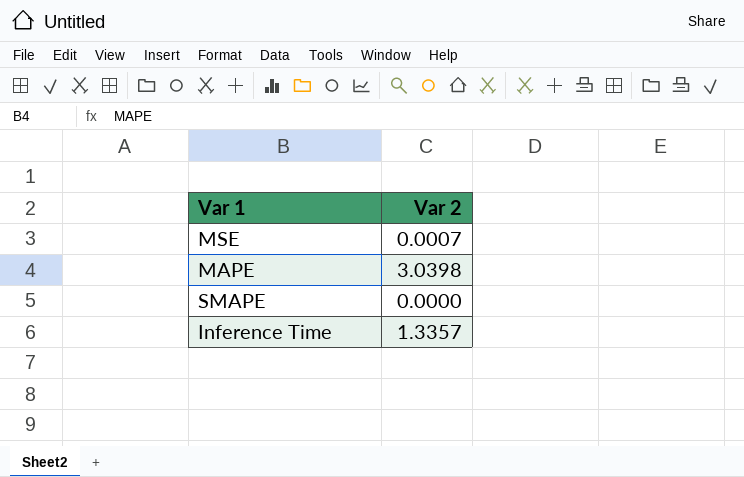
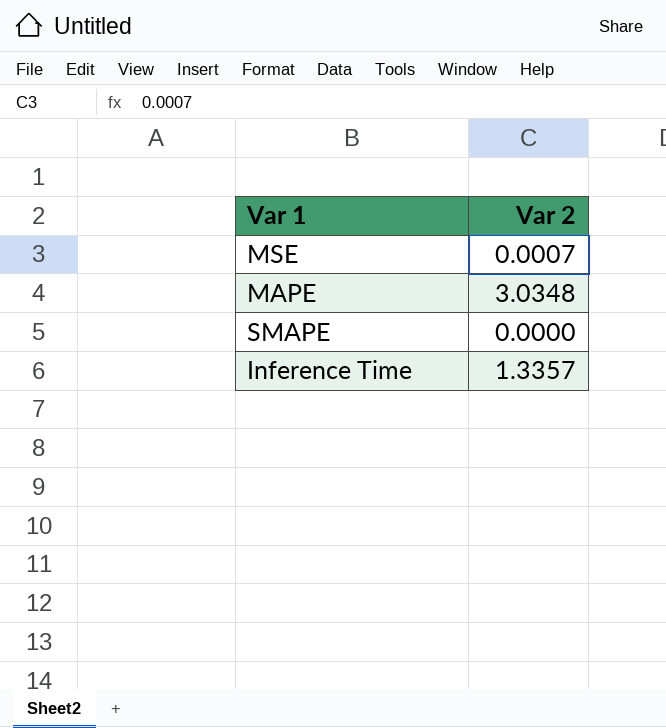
MAPE | Var 2: 3.0398 -> 3.0348

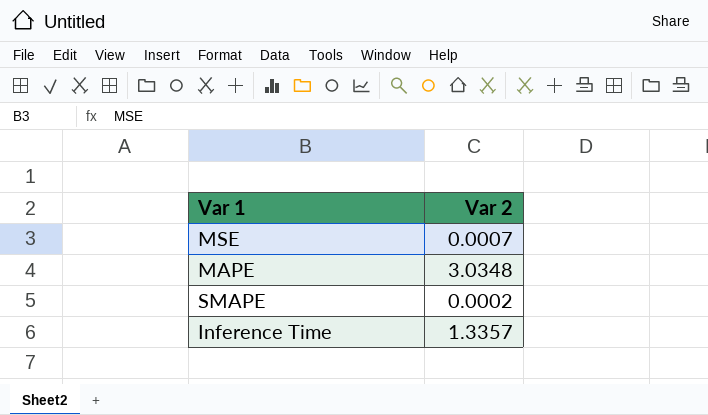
SMAPE | Var 2: 0.0000 -> 0.0002

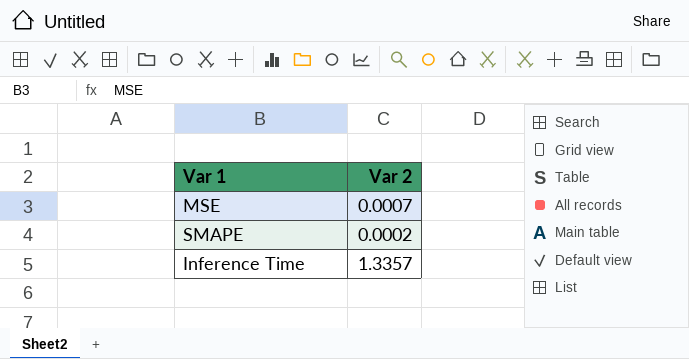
row MAPE: 3.0348 -> none

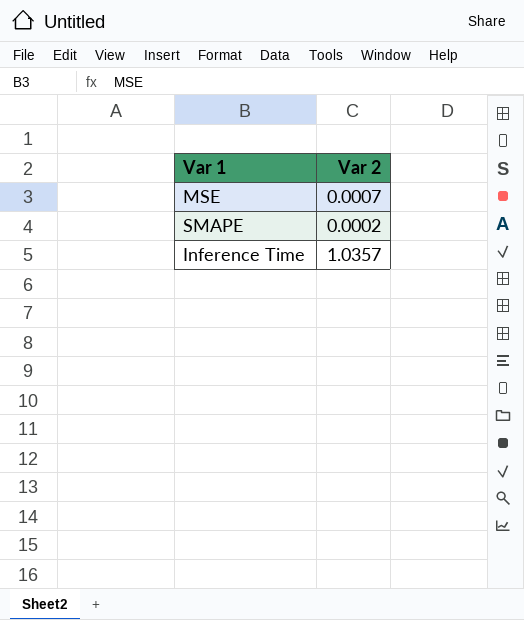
Inference Time | Var 2: 1.3357 -> 1.0357

